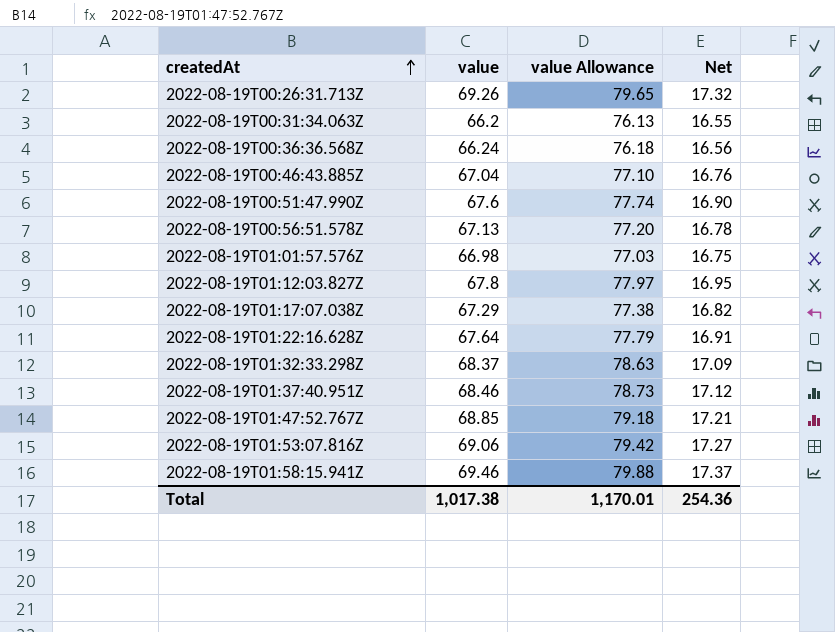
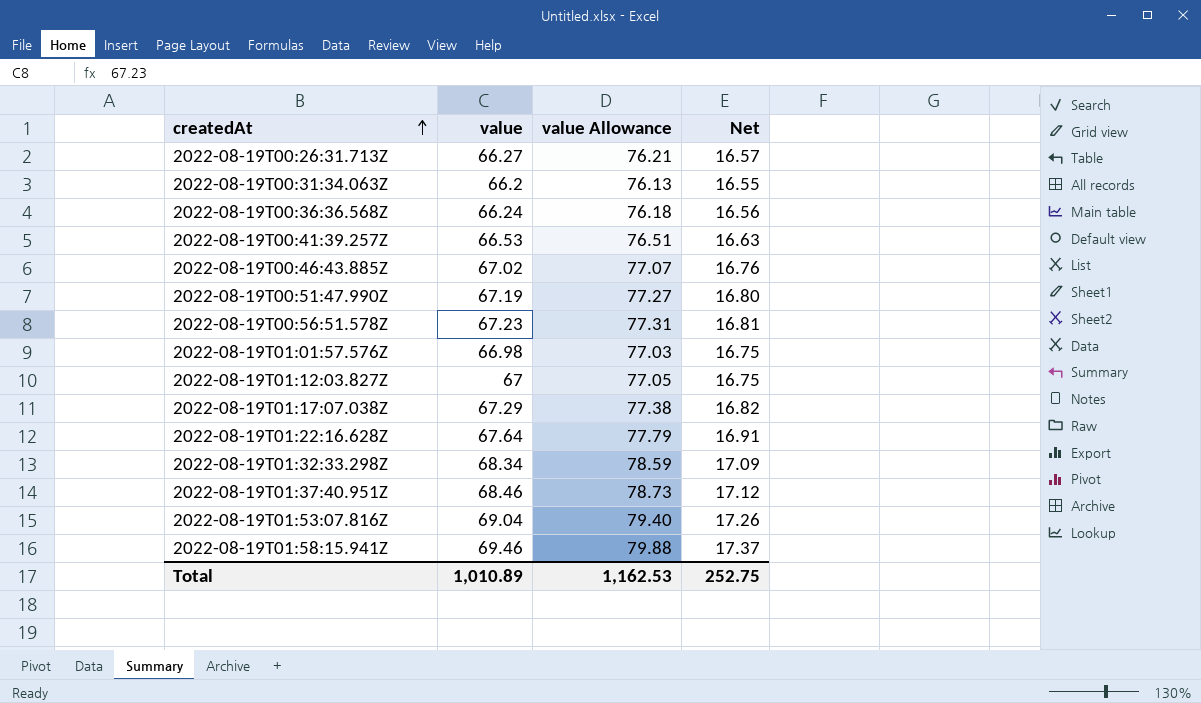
row 2022-08-19T01:47:52.767Z: 68.85 | 79.18 | 17.21 -> none
2022-08-19T00:26:31.713Z | value: 69.26 -> 66.27
2022-08-19T00:26:31.713Z | value Allowance: 79.65 -> 76.21
2022-08-19T00:26:31.713Z | Net: 17.32 -> 16.57
row 2022-08-19T00:41:39.257Z: none -> 66.53 | 76.51 | 16.63
2022-08-19T00:46:43.885Z | value: 67.04 -> 67.02
2022-08-19T00:46:43.885Z | value Allowance: 77.10 -> 77.07
2022-08-19T00:51:47.990Z | value: 67.6 -> 67.19
2022-08-19T00:51:47.990Z | value Allowance: 77.74 -> 77.27
2022-08-19T00:51:47.990Z | Net: 16.90 -> 16.80
2022-08-19T00:56:51.578Z | value: 67.13 -> 67.23
2022-08-19T00:56:51.578Z | value Allowance: 77.20 -> 77.31
2022-08-19T00:56:51.578Z | Net: 16.78 -> 16.81
2022-08-19T01:12:03.827Z | value: 67.8 -> 67
2022-08-19T01:12:03.827Z | value Allowance: 77.97 -> 77.05
2022-08-19T01:12:03.827Z | Net: 16.95 -> 16.75
2022-08-19T01:32:33.298Z | value: 68.37 -> 68.34
2022-08-19T01:32:33.298Z | value Allowance: 78.63 -> 78.59
2022-08-19T01:53:07.816Z | value: 69.06 -> 69.04
2022-08-19T01:53:07.816Z | value Allowance: 79.42 -> 79.40
2022-08-19T01:53:07.816Z | Net: 17.27 -> 17.26
Total | value: 1,017.38 -> 1,010.89
Total | value Allowance: 1,170.01 -> 1,162.53
Total | Net: 254.36 -> 252.75

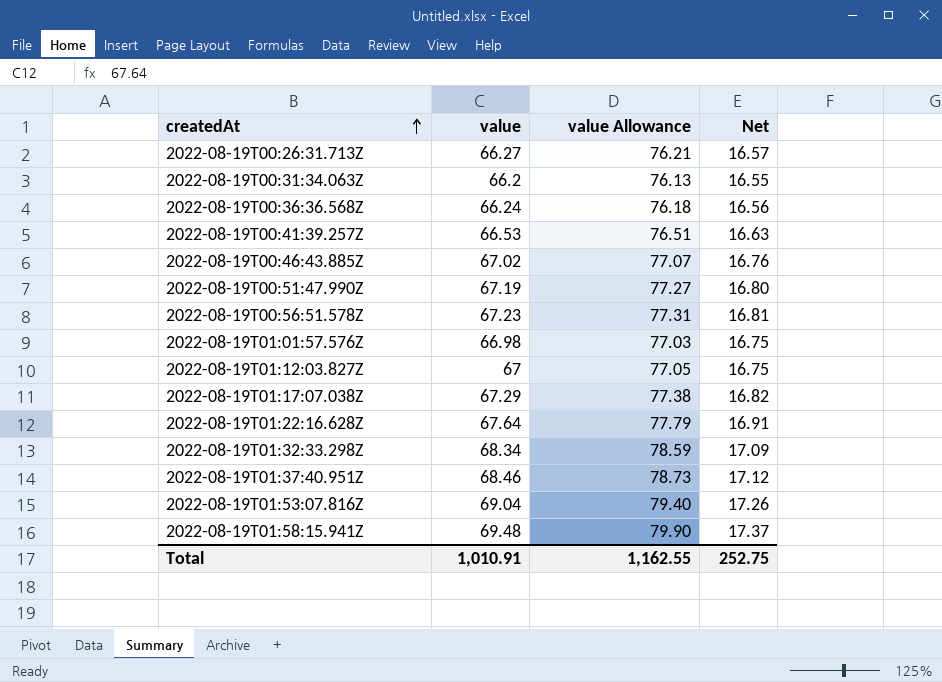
2022-08-19T01:58:15.941Z | value: 69.46 -> 69.48
2022-08-19T01:58:15.941Z | value Allowance: 79.88 -> 79.90
Total | value: 1,010.89 -> 1,010.91
Total | value Allowance: 1,162.53 -> 1,162.55

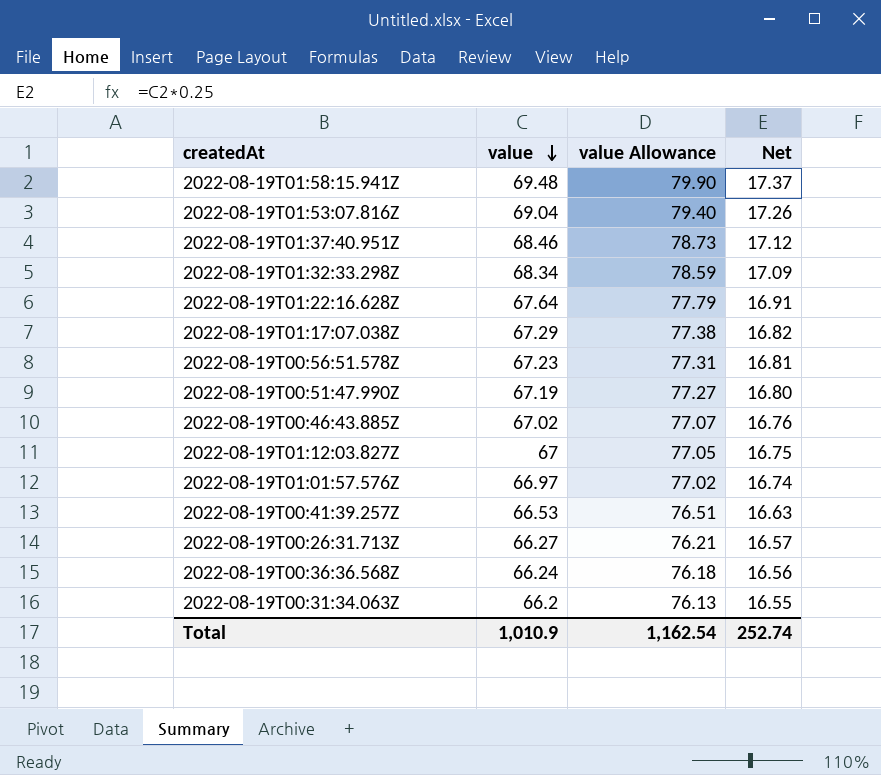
row order: createdAt ascending -> value descending
2022-08-19T01:01:57.576Z | value: 66.98 -> 66.97
2022-08-19T01:01:57.576Z | value Allowance: 77.03 -> 77.02
2022-08-19T01:01:57.576Z | Net: 16.75 -> 16.74
Total | value: 1,010.91 -> 1,010.9
Total | value Allowance: 1,162.55 -> 1,162.54
Total | Net: 252.75 -> 252.74

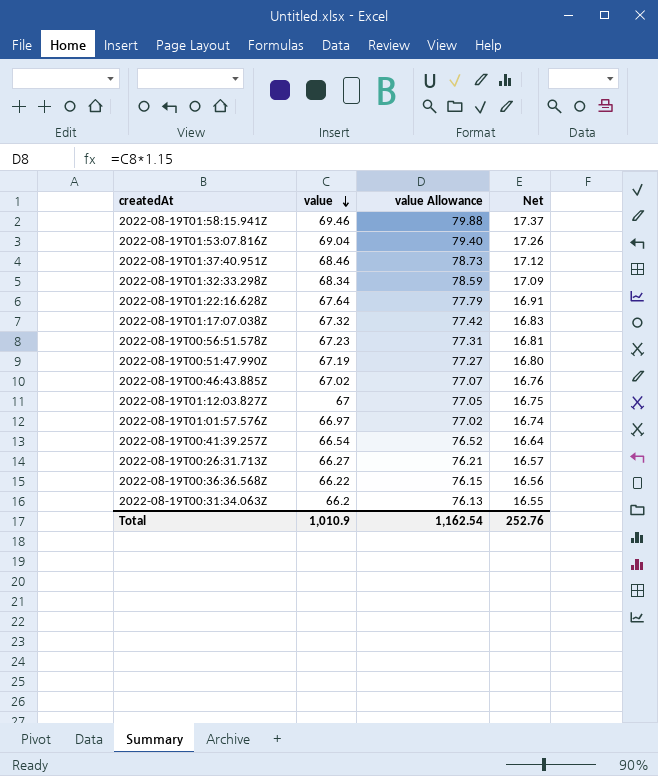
2022-08-19T01:58:15.941Z | value: 69.48 -> 69.46
2022-08-19T01:58:15.941Z | value Allowance: 79.90 -> 79.88
2022-08-19T01:17:07.038Z | value: 67.29 -> 67.32
2022-08-19T01:17:07.038Z | value Allowance: 77.38 -> 77.42
2022-08-19T01:17:07.038Z | Net: 16.82 -> 16.83
2022-08-19T00:41:39.257Z | value: 66.53 -> 66.54
2022-08-19T00:41:39.257Z | value Allowance: 76.51 -> 76.52
2022-08-19T00:41:39.257Z | Net: 16.63 -> 16.64
2022-08-19T00:36:36.568Z | value: 66.24 -> 66.22
2022-08-19T00:36:36.568Z | value Allowance: 76.18 -> 76.15
Total | Net: 252.74 -> 252.76

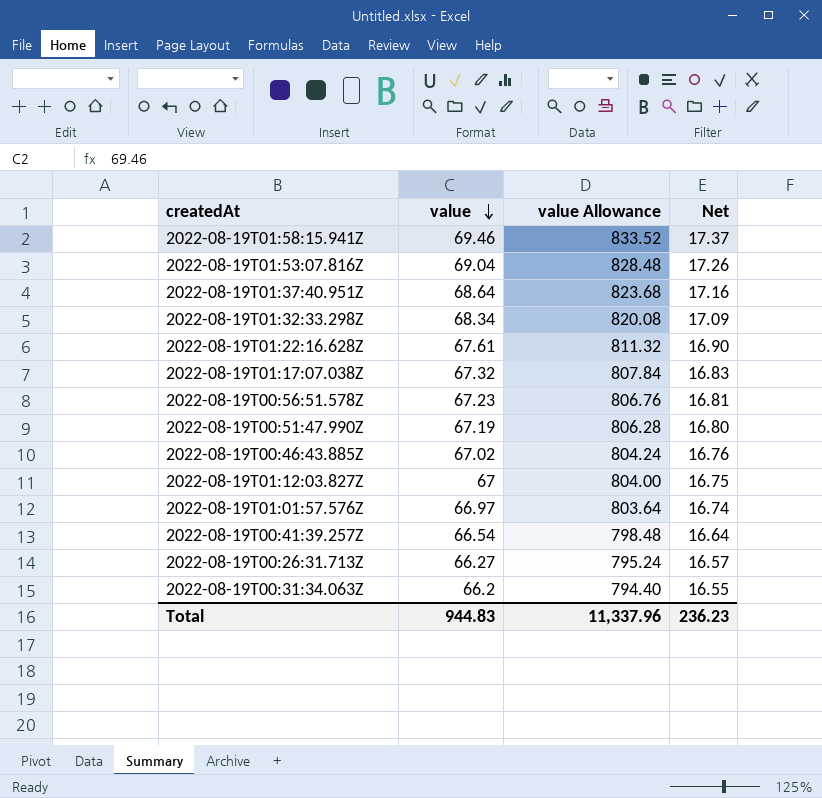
column value Allowance | formula: [value] * 1.15 -> [value] * 12
row 2022-08-19T00:36:36.568Z: 66.22 | 76.15 | 16.56 -> none
2022-08-19T01:37:40.951Z | value: 68.46 -> 68.64
2022-08-19T01:37:40.951Z | Net: 17.12 -> 17.16
2022-08-19T01:22:16.628Z | value: 67.64 -> 67.61
2022-08-19T01:22:16.628Z | Net: 16.91 -> 16.90
Total | value: 1,010.9 -> 944.83
Total | value Allowance: 1,162.54 -> 11,337.96
Total | Net: 252.76 -> 236.23

